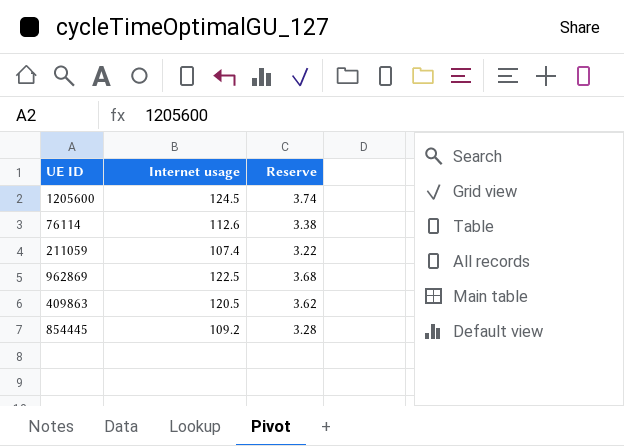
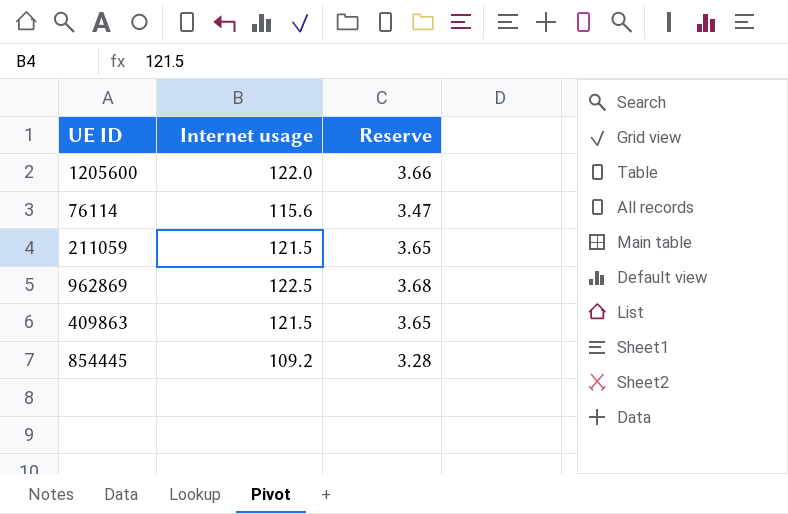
1205600 | Internet usage: 124.5 -> 122.0
1205600 | Reserve: 3.74 -> 3.66
76114 | Internet usage: 112.6 -> 115.6
76114 | Reserve: 3.38 -> 3.47
211059 | Internet usage: 107.4 -> 121.5
211059 | Reserve: 3.22 -> 3.65
409863 | Internet usage: 120.5 -> 121.5
409863 | Reserve: 3.62 -> 3.65

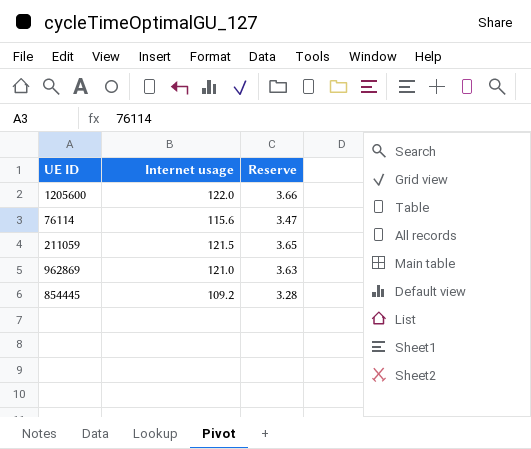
row 409863: 121.5 | 3.65 -> none
962869 | Internet usage: 122.5 -> 121.0
962869 | Reserve: 3.68 -> 3.63

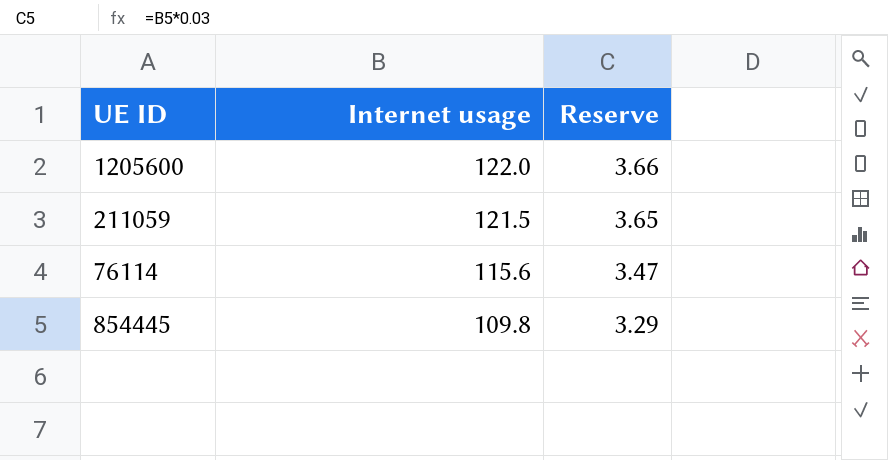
row order: none -> Internet usage descending
row 962869: 121.0 | 3.63 -> none
854445 | Internet usage: 109.2 -> 109.8
854445 | Reserve: 3.28 -> 3.29

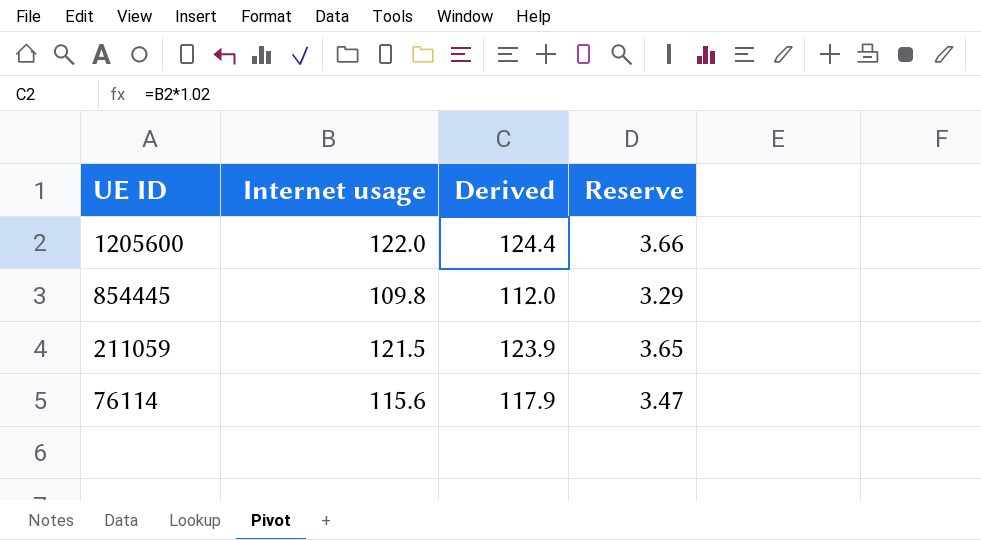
row order: Internet usage descending -> UE ID descending
column Derived | formula: none -> [Internet usage] * 1.02

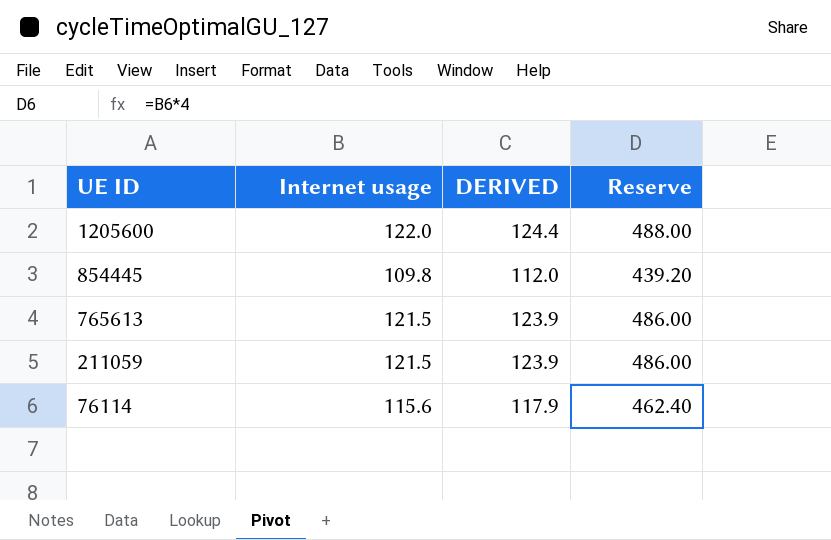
column name: Derived -> DERIVED
column Reserve | formula: [Internet usage] * 0.03 -> [Internet usage] * 4
row 765613: none -> 121.5 | 123.9 | 486.00

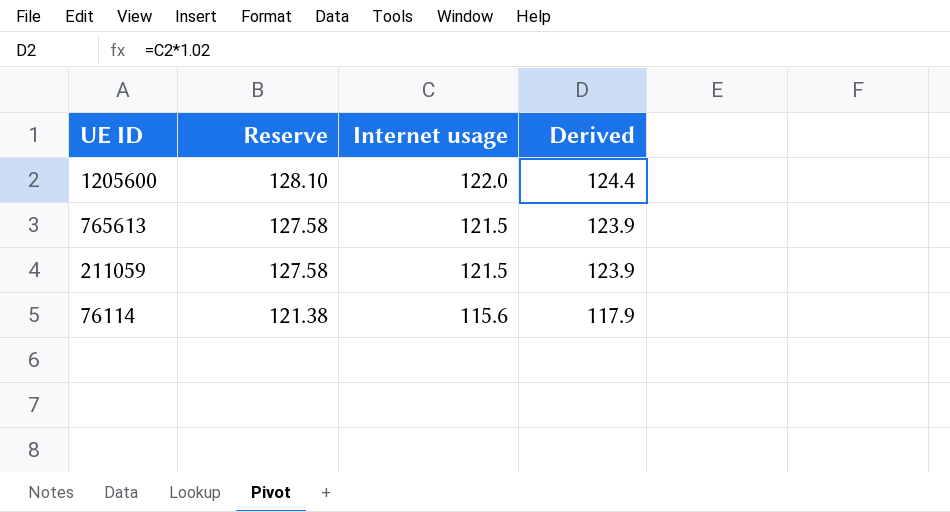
column Reserve | formula: [Internet usage] * 4 -> [Internet usage] * 1.05
column Reserve | position: 4 -> 2
column name: DERIVED -> Derived
row 854445: 109.8 | 112.0 | 439.20 -> none

